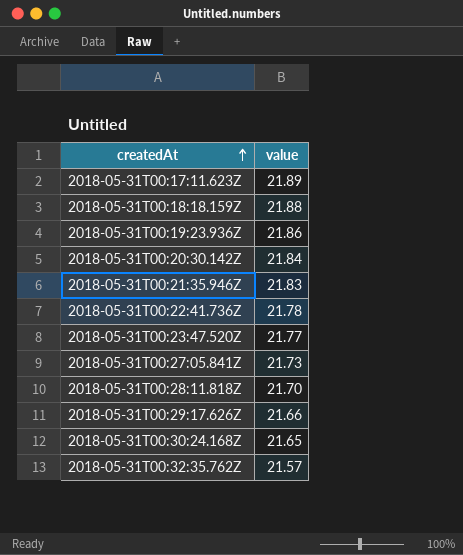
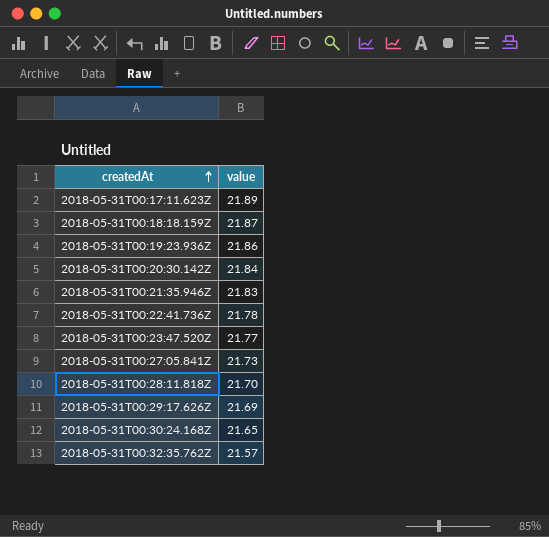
2018-05-31T00:18:18.159Z | value: 21.88 -> 21.87
2018-05-31T00:29:17.626Z | value: 21.66 -> 21.69

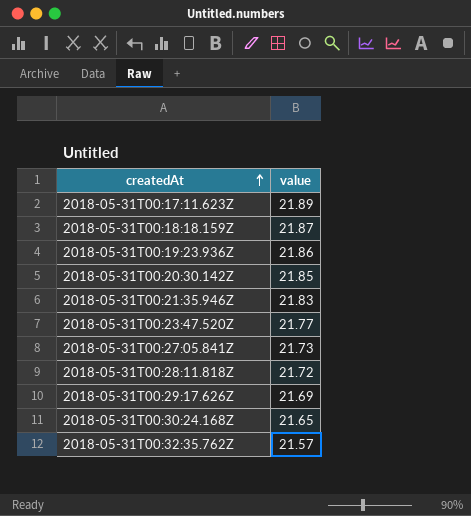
row 2018-05-31T00:22:41.736Z: 21.78 -> none
2018-05-31T00:20:30.142Z | value: 21.84 -> 21.85
2018-05-31T00:28:11.818Z | value: 21.70 -> 21.72

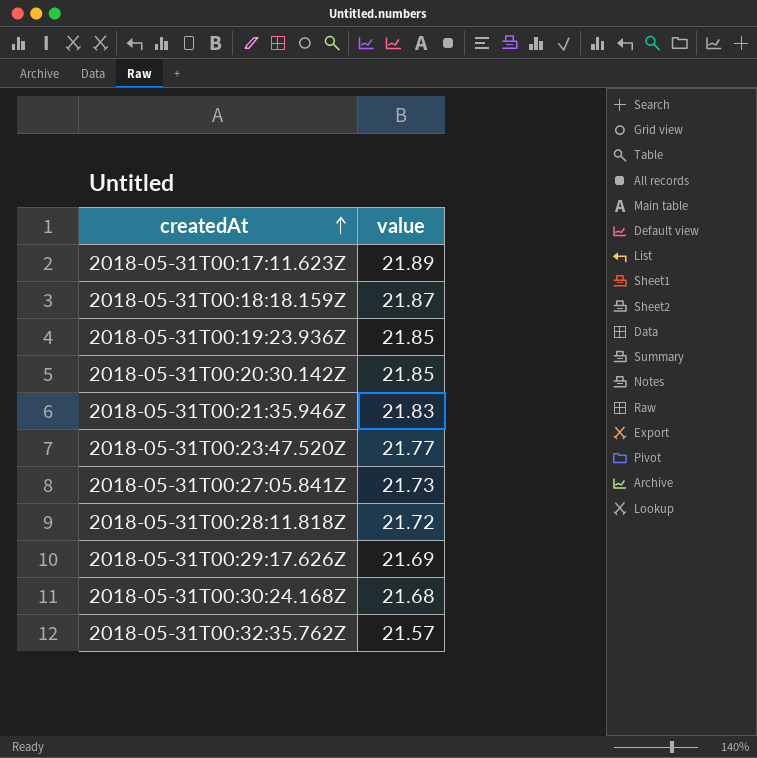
2018-05-31T00:19:23.936Z | value: 21.86 -> 21.85
2018-05-31T00:30:24.168Z | value: 21.65 -> 21.68

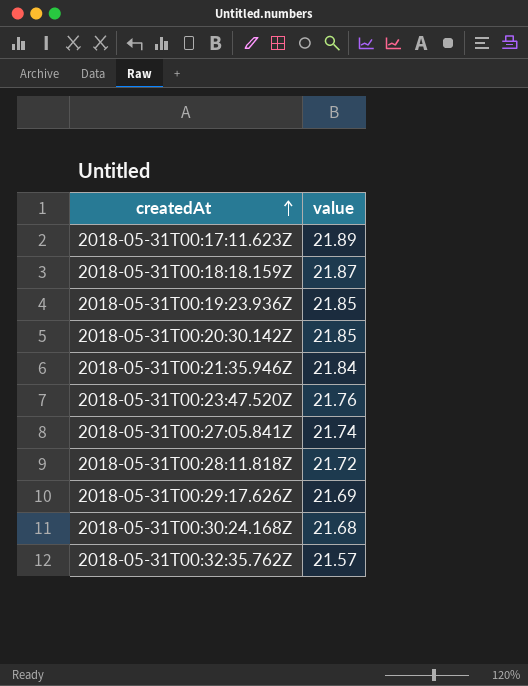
2018-05-31T00:21:35.946Z | value: 21.83 -> 21.84
2018-05-31T00:23:47.520Z | value: 21.77 -> 21.76
2018-05-31T00:27:05.841Z | value: 21.73 -> 21.74

